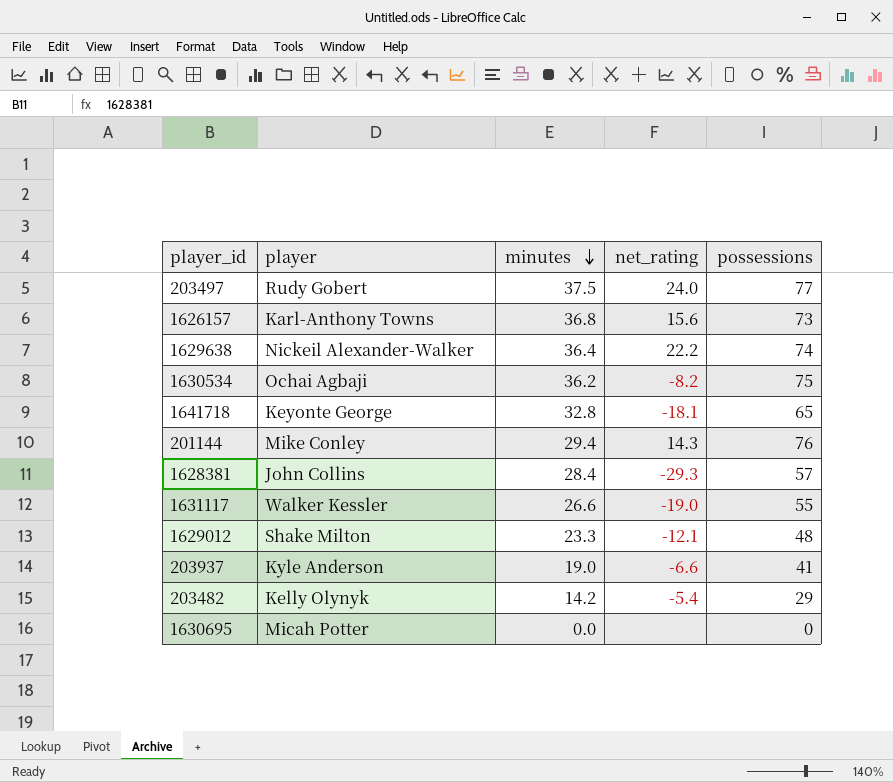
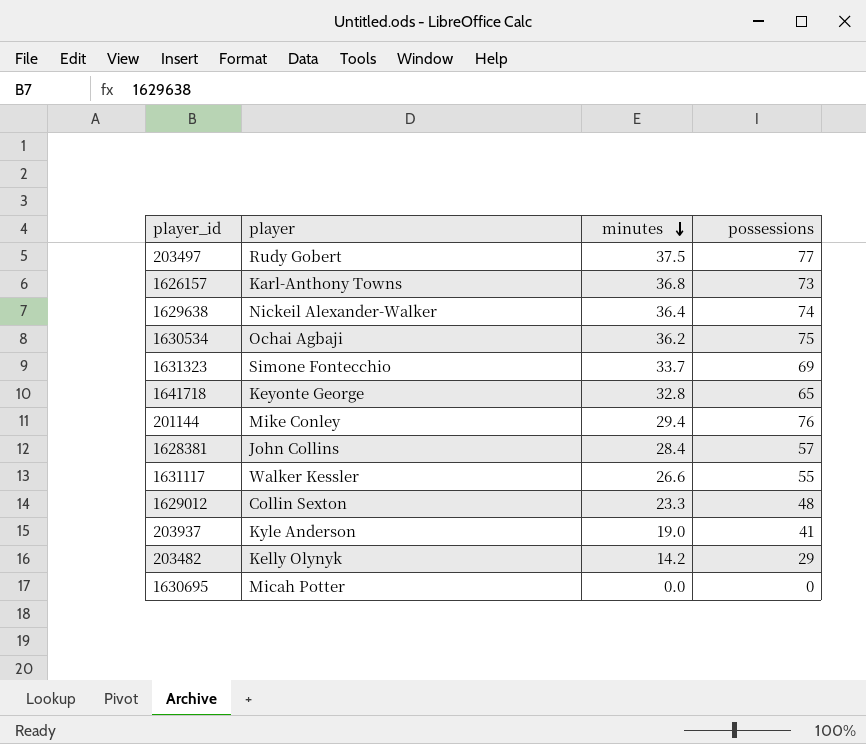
column net_rating | position: 4 -> none
row 1631323: none -> Simone Fontecchio | 33.7 | 69
1629012 | player: Shake Milton -> Collin Sexton

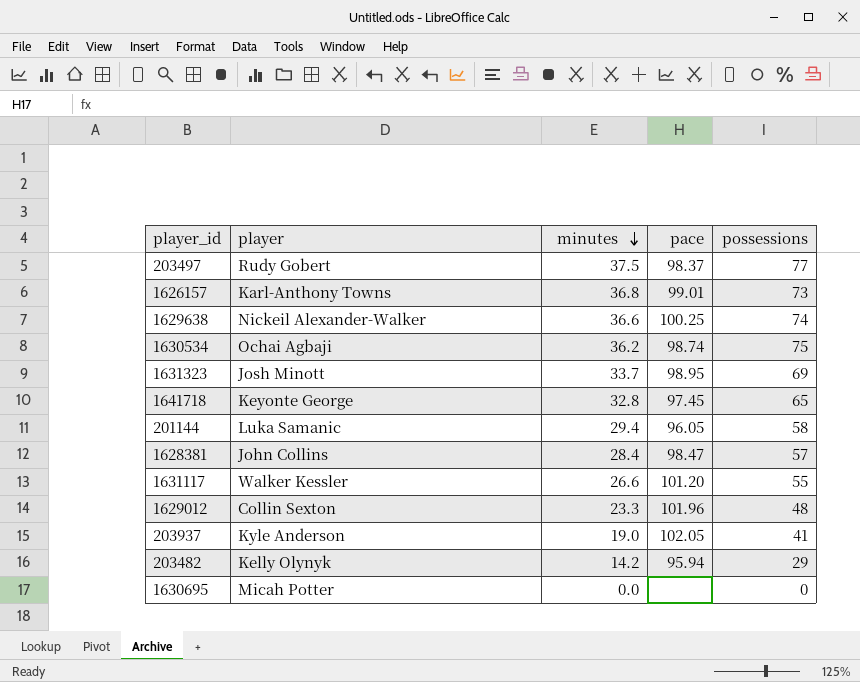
column pace | position: none -> 4
1629638 | minutes: 36.4 -> 36.6
1631323 | player: Simone Fontecchio -> Josh Minott
201144 | player: Mike Conley -> Luka Samanic
201144 | possessions: 76 -> 58

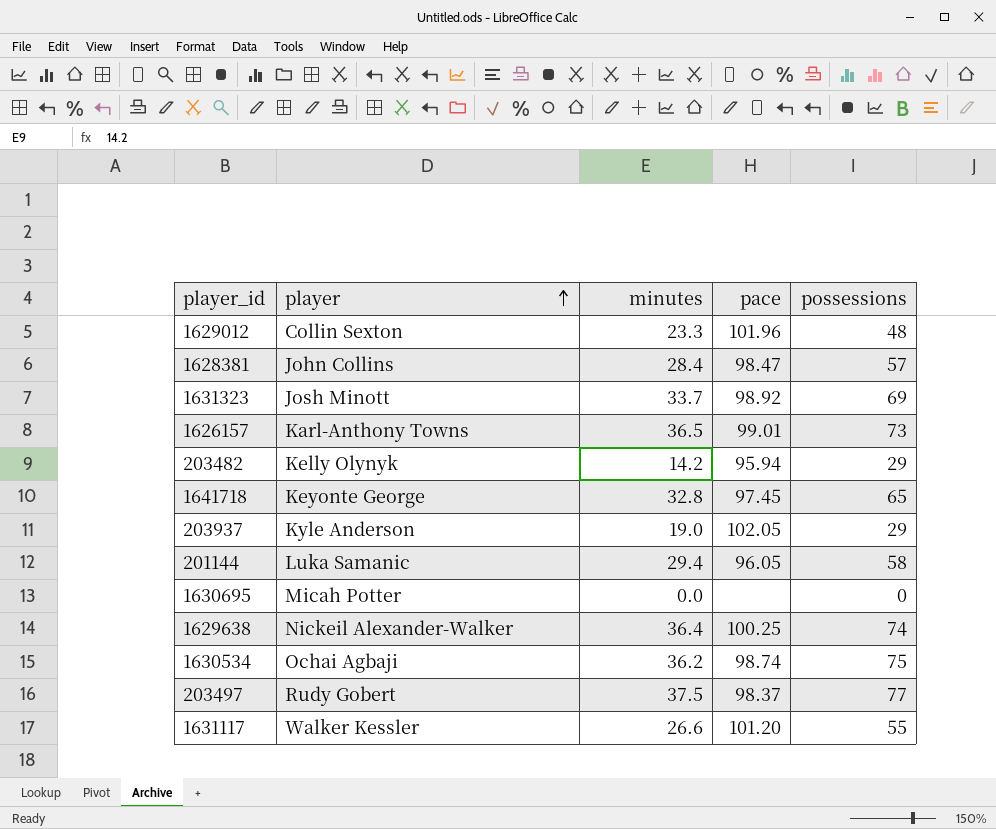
row order: minutes descending -> player ascending
1631323 | pace: 98.95 -> 98.92
1626157 | minutes: 36.8 -> 36.5
203937 | possessions: 41 -> 29
1629638 | minutes: 36.6 -> 36.4

